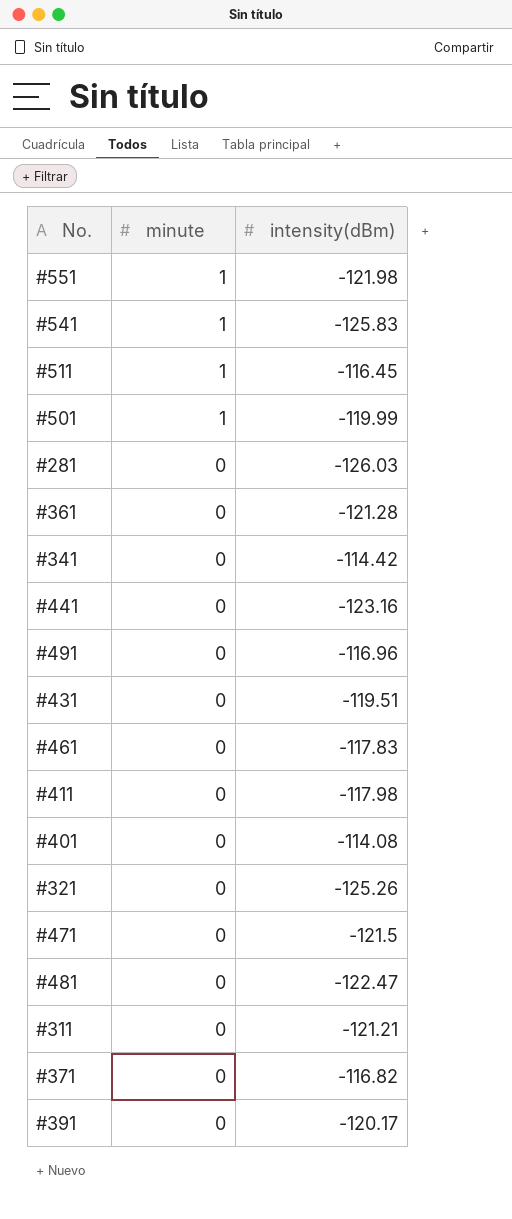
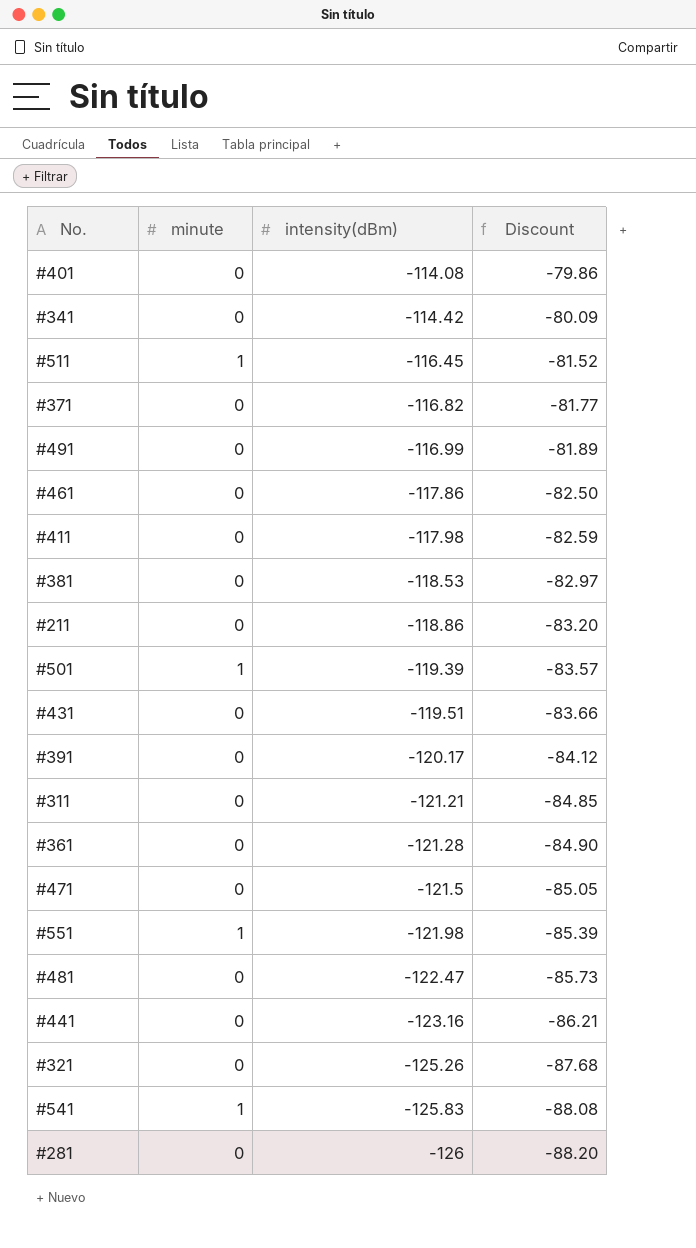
row order: minute descending -> intensity(dBm) descending
column Discount | formula: none -> [intensity(dBm)] * 0.7
#491 | intensity(dBm): -116.96 -> -116.99
#461 | intensity(dBm): -117.83 -> -117.86
row #381: none -> 0 | -118.53 | -82.97
row #211: none -> 0 | -118.86 | -83.20
#501 | intensity(dBm): -119.99 -> -119.39
#281 | intensity(dBm): -126.03 -> -126

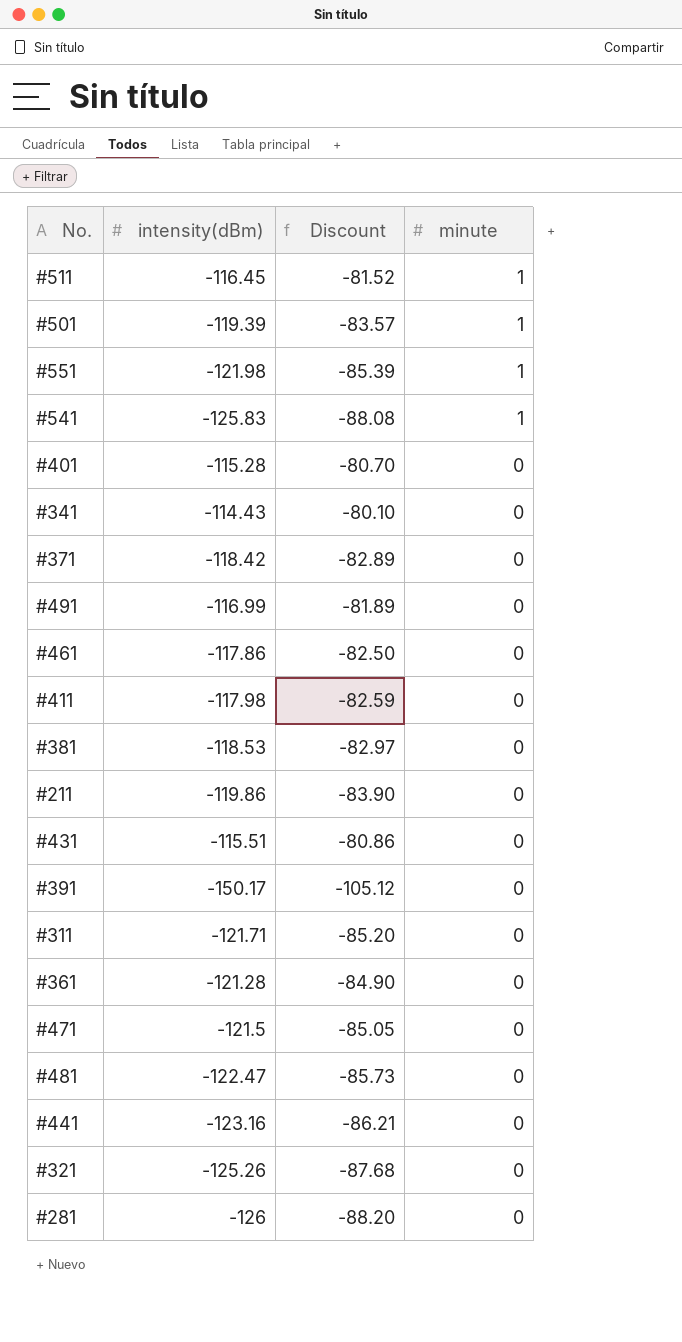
row order: intensity(dBm) descending -> minute descending
column minute | position: 2 -> 4
#401 | intensity(dBm): -114.08 -> -115.28
#401 | Discount: -79.86 -> -80.70
#341 | intensity(dBm): -114.42 -> -114.43
#341 | Discount: -80.09 -> -80.10
#371 | intensity(dBm): -116.82 -> -118.42
#371 | Discount: -81.77 -> -82.89
#211 | intensity(dBm): -118.86 -> -119.86
#211 | Discount: -83.20 -> -83.90
#431 | intensity(dBm): -119.51 -> -115.51
#431 | Discount: -83.66 -> -80.86
#391 | intensity(dBm): -120.17 -> -150.17
#391 | Discount: -84.12 -> -105.12
#311 | intensity(dBm): -121.21 -> -121.71
#311 | Discount: -84.85 -> -85.20

